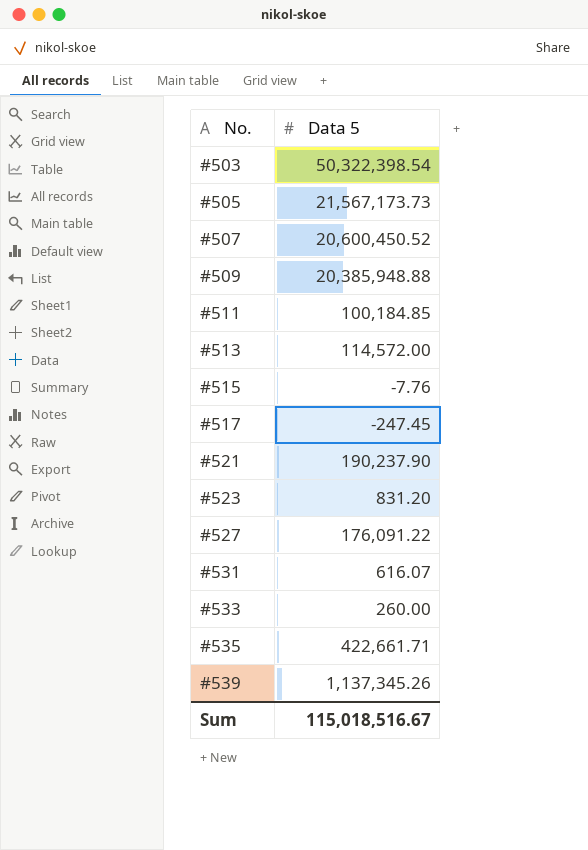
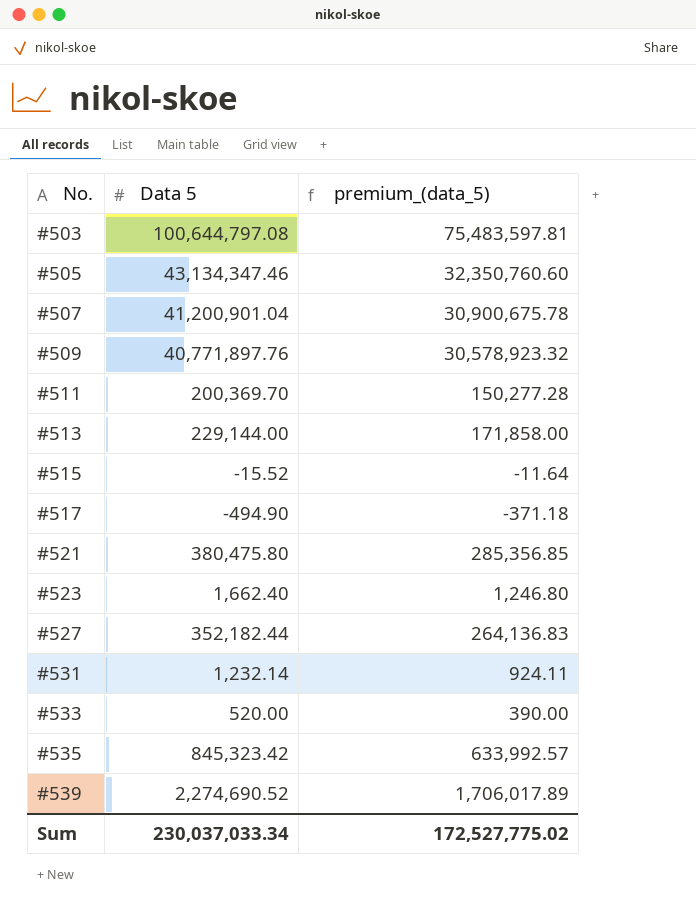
column premium_(data_5) | formula: none -> [Data 5] * 0.75
#503 | Data 5: 50,322,398.54 -> 100,644,797.08
#505 | Data 5: 21,567,173.73 -> 43,134,347.46
#507 | Data 5: 20,600,450.52 -> 41,200,901.04
#509 | Data 5: 20,385,948.88 -> 40,771,897.76
#511 | Data 5: 100,184.85 -> 200,369.70
#513 | Data 5: 114,572.00 -> 229,144.00
#515 | Data 5: -7.76 -> -15.52
#517 | Data 5: -247.45 -> -494.90
#521 | Data 5: 190,237.90 -> 380,475.80
#523 | Data 5: 831.20 -> 1,662.40
#527 | Data 5: 176,091.22 -> 352,182.44
#531 | Data 5: 616.07 -> 1,232.14
#533 | Data 5: 260.00 -> 520.00
#535 | Data 5: 422,661.71 -> 845,323.42
#539 | Data 5: 1,137,345.26 -> 2,274,690.52
Sum | Data 5: 115,018,516.67 -> 230,037,033.34

